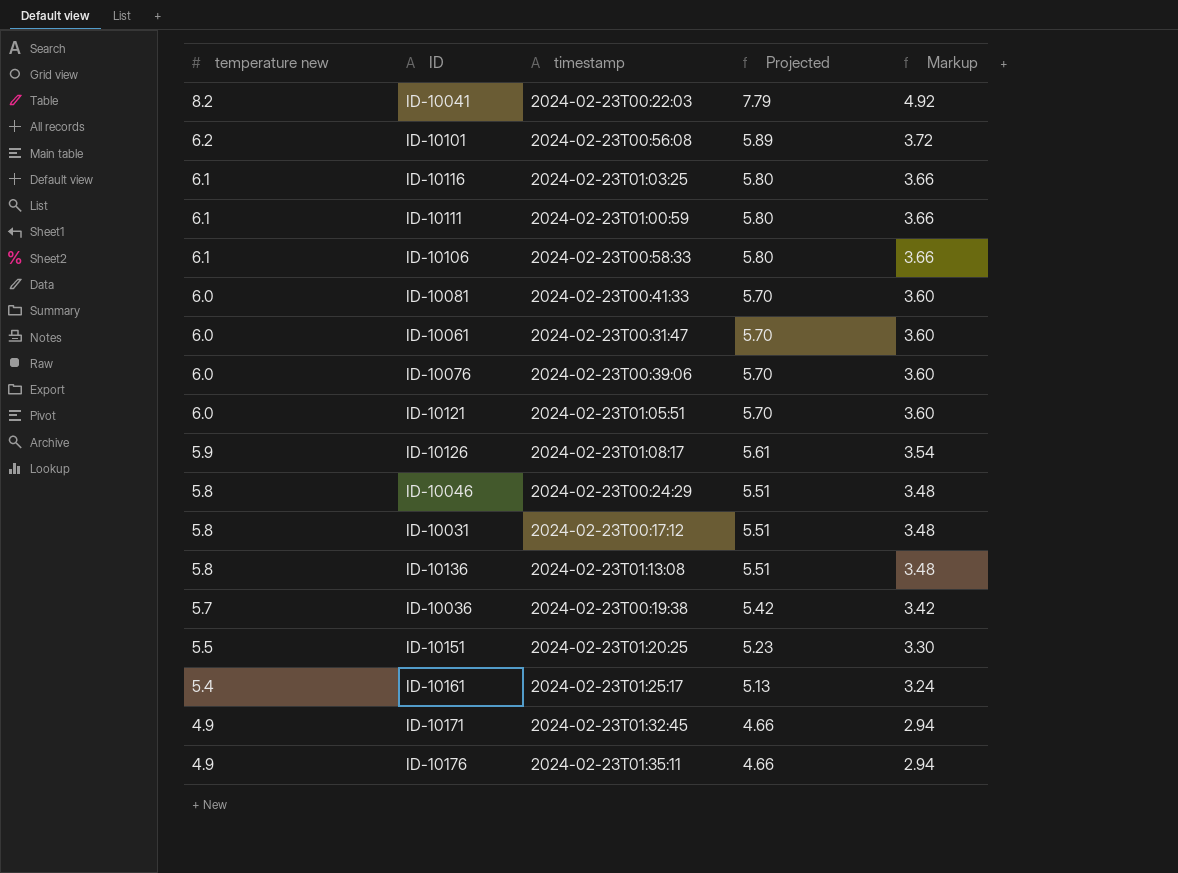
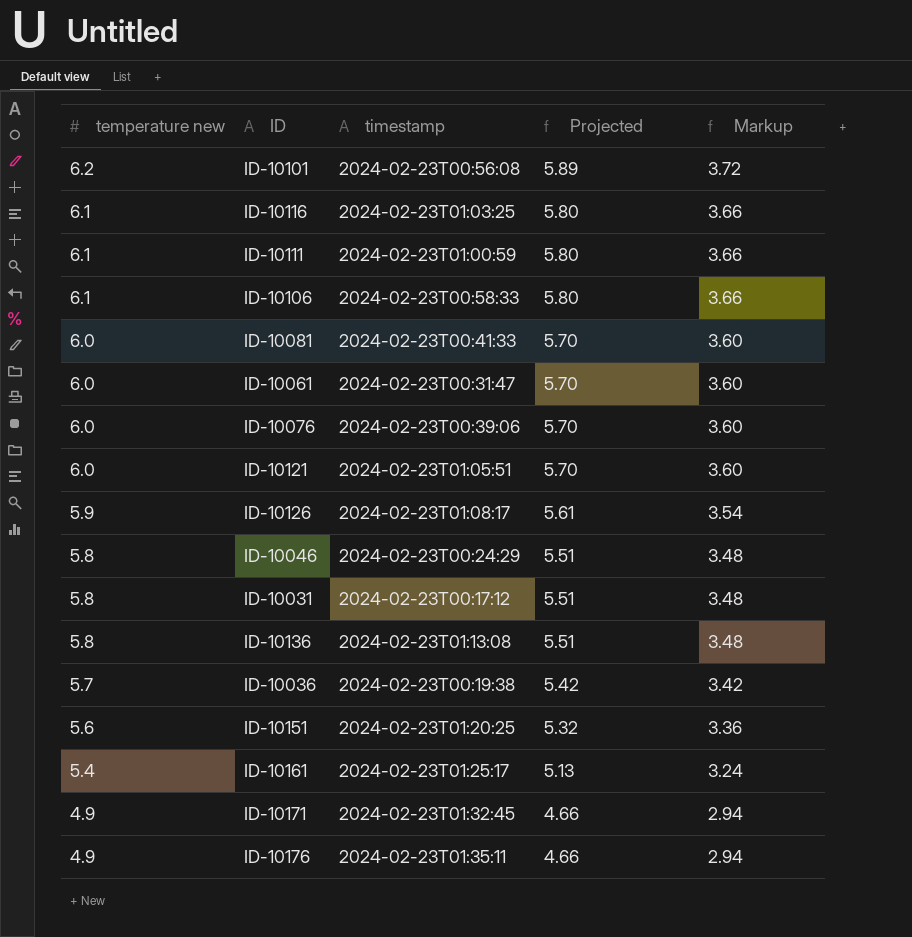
row ID-10041: 8.2 | 2024-02-23T00:22:03 | 7.79 | 4.92 -> none
ID-10151 | temperature new: 5.5 -> 5.6
ID-10151 | Projected: 5.23 -> 5.32
ID-10151 | Markup: 3.30 -> 3.36

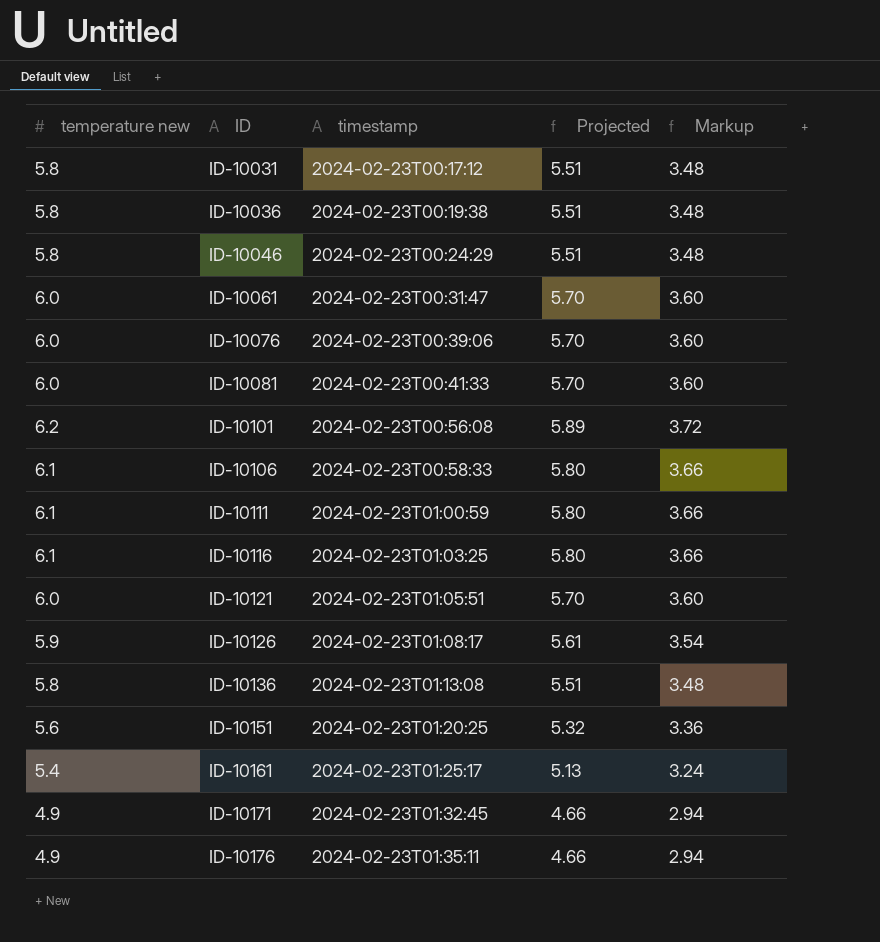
row order: temperature new descending -> ID ascending
ID-10036 | temperature new: 5.7 -> 5.8
ID-10036 | Projected: 5.42 -> 5.51
ID-10036 | Markup: 3.42 -> 3.48

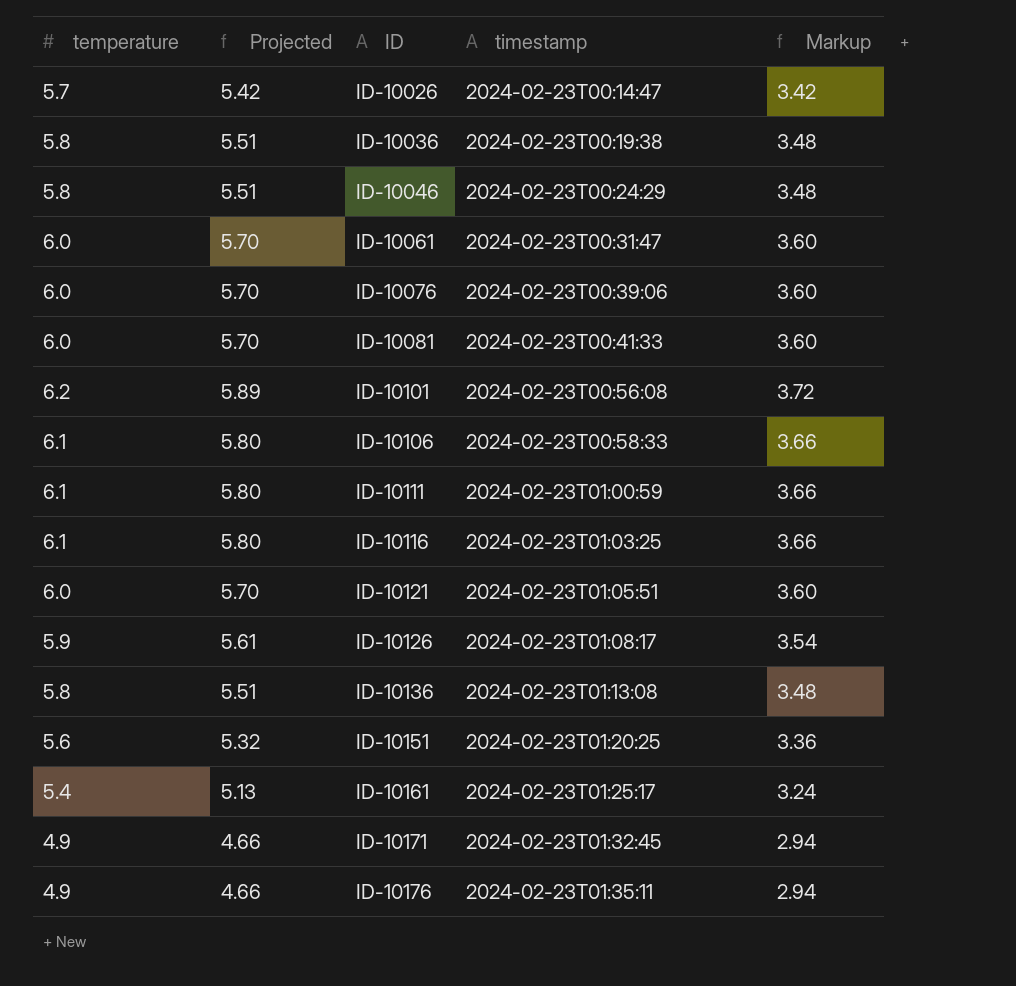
column name: temperature new -> temperature
column Projected | position: 4 -> 2
row ID-10031: 5.8 | 2024-02-23T00:17:12 | 5.51 | 3.48 -> none
row ID-10026: none -> 5.7 | 5.42 | 2024-02-23T00:14:47 | 3.42

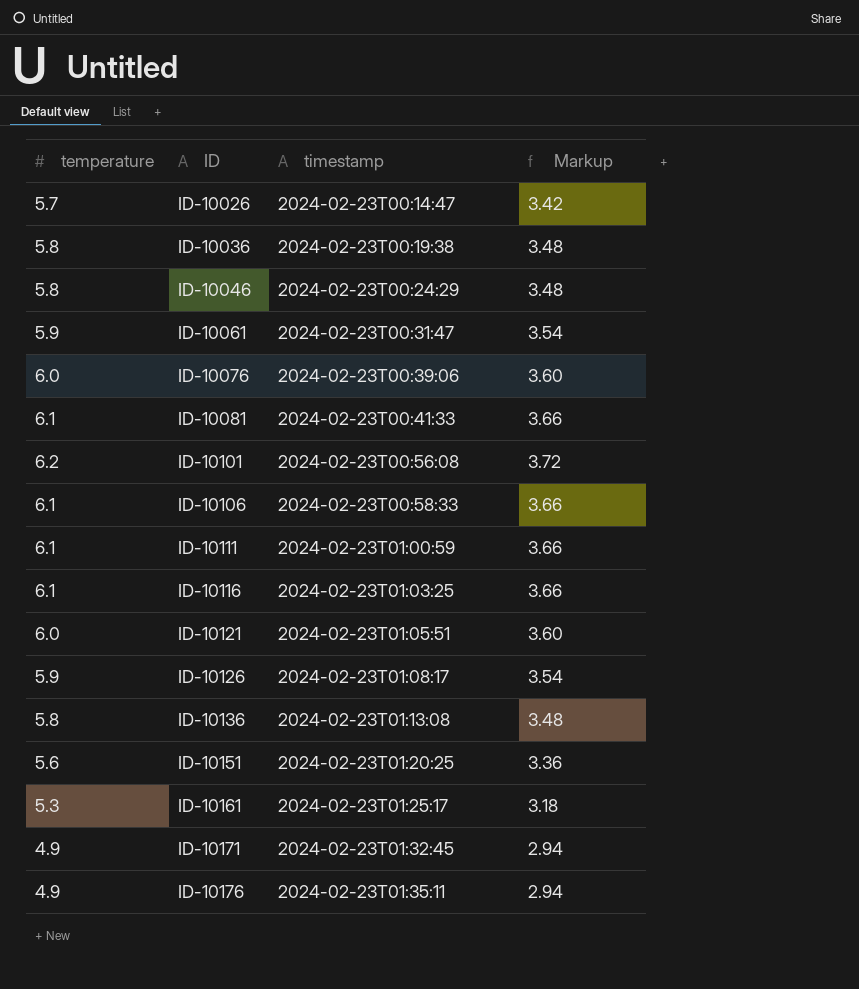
column Projected | formula: [temperature] * 0.95 -> none
ID-10061 | temperature: 6.0 -> 5.9
ID-10061 | Markup: 3.60 -> 3.54
ID-10081 | temperature: 6.0 -> 6.1
ID-10081 | Markup: 3.60 -> 3.66
ID-10161 | temperature: 5.4 -> 5.3
ID-10161 | Markup: 3.24 -> 3.18

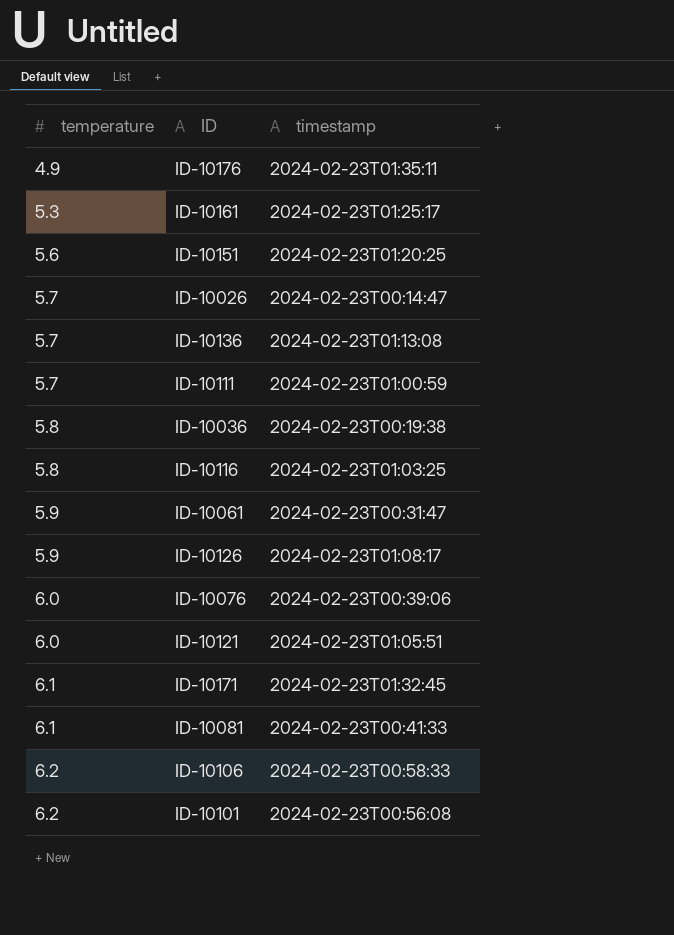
row order: ID ascending -> temperature ascending
column Markup | formula: [temperature] * 0.6 -> none
row ID-10046: 5.8 | 2024-02-23T00:24:29 | 3.48 -> none
ID-10136 | temperature: 5.8 -> 5.7
ID-10111 | temperature: 6.1 -> 5.7
ID-10116 | temperature: 6.1 -> 5.8
ID-10171 | temperature: 4.9 -> 6.1
ID-10106 | temperature: 6.1 -> 6.2

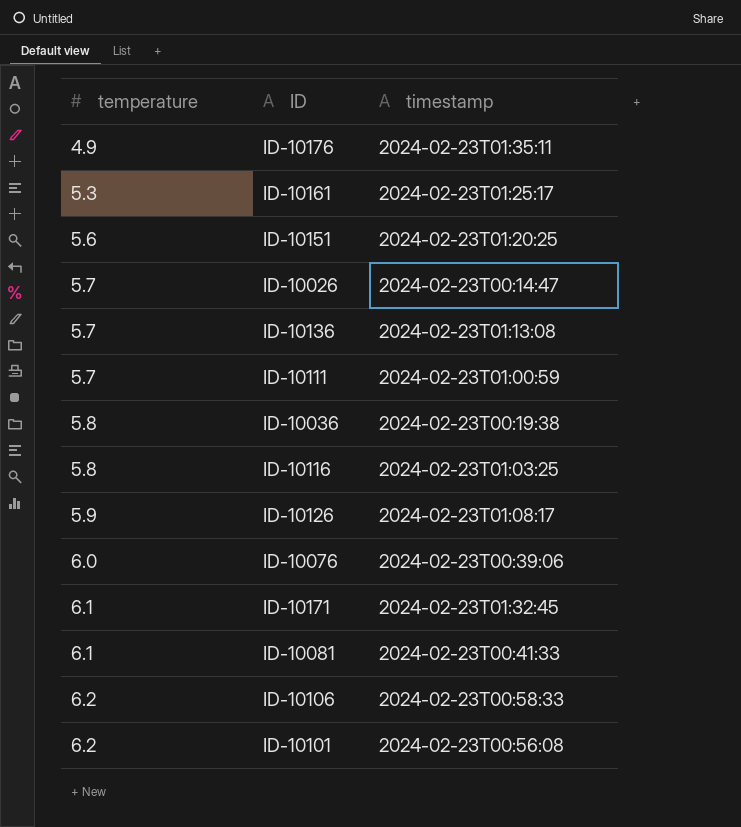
row ID-10061: 5.9 | 2024-02-23T00:31:47 -> none
row ID-10121: 6.0 | 2024-02-23T01:05:51 -> none

